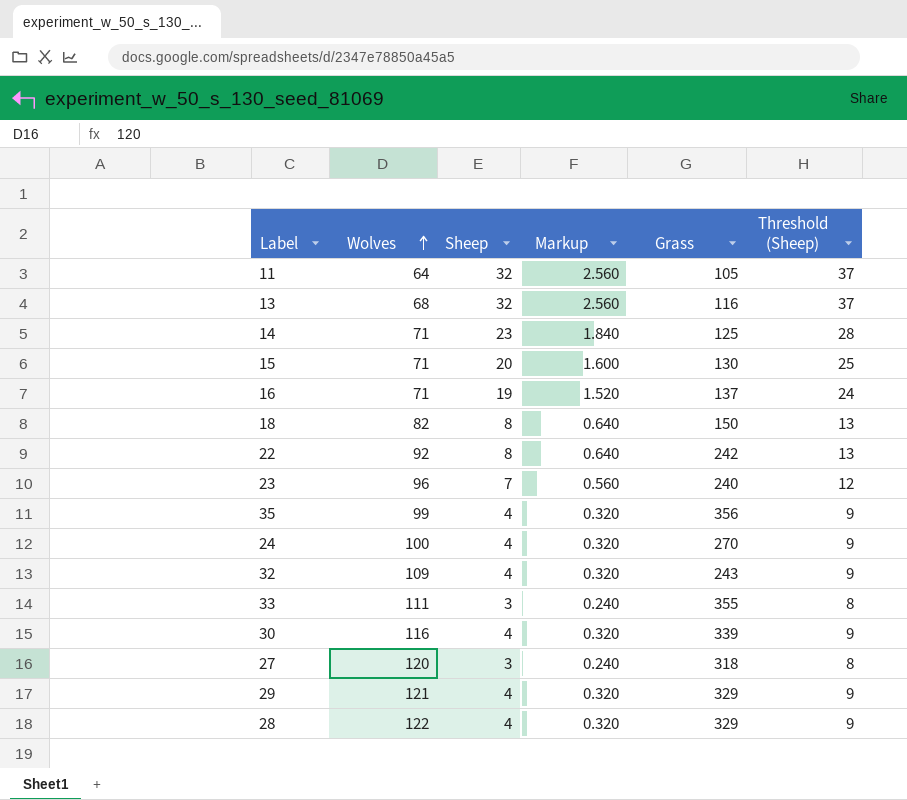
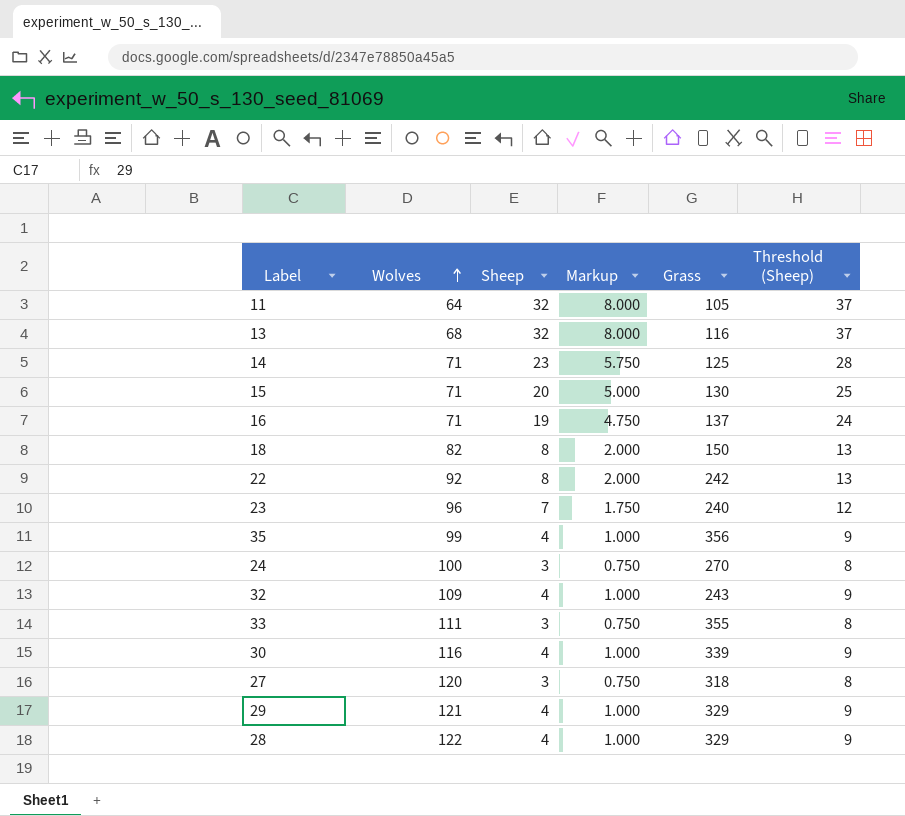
column Markup | formula: [Sheep] * 0.08 -> [Sheep] * 0.25
24 | Sheep: 4 -> 3
24 | Threshold (Sheep): 9 -> 8

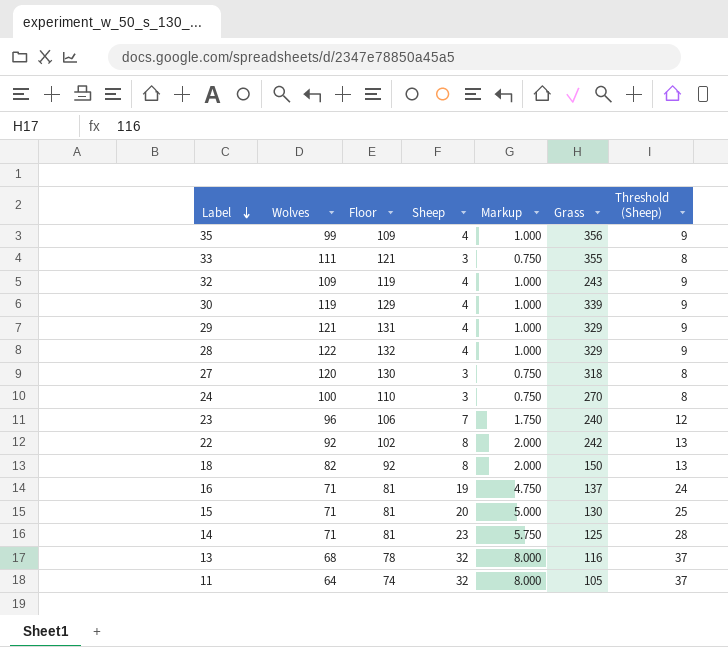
row order: Wolves ascending -> Label descending
column Floor | formula: none -> [Wolves] + 10
30 | Wolves: 116 -> 119

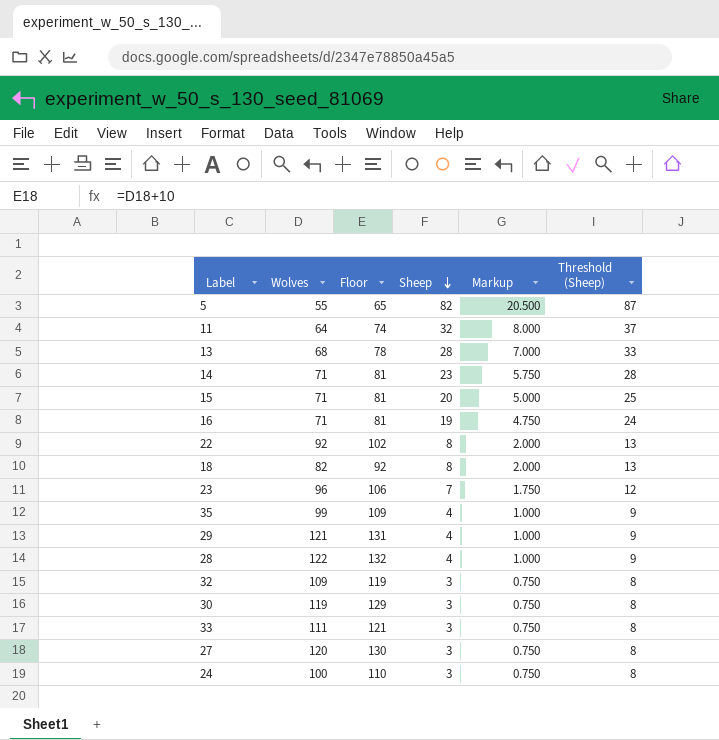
row order: Label descending -> Sheep descending
column Grass | position: 6 -> none
row 5: none -> 55 | 65 | 82 | 20.500 | 87
13 | Sheep: 32 -> 28
13 | Markup: 8.000 -> 7.000
13 | Threshold (Sheep): 37 -> 33
32 | Sheep: 4 -> 3
32 | Markup: 1.000 -> 0.750
32 | Threshold (Sheep): 9 -> 8
30 | Sheep: 4 -> 3
30 | Markup: 1.000 -> 0.750
30 | Threshold (Sheep): 9 -> 8

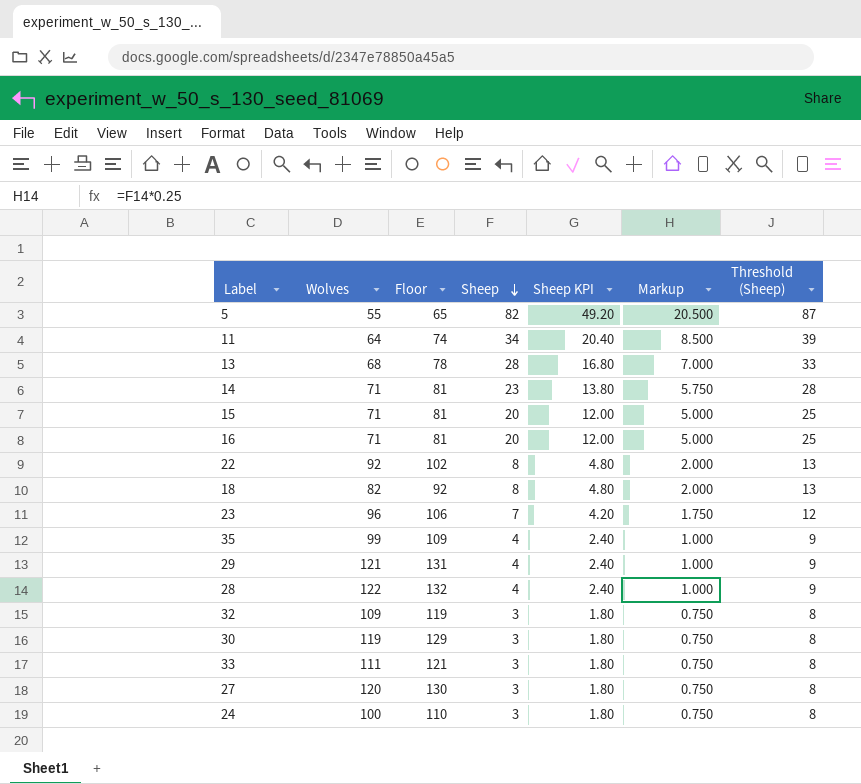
column Sheep KPI | formula: none -> [Sheep] * 0.6
11 | Sheep: 32 -> 34
11 | Markup: 8.000 -> 8.500
11 | Threshold (Sheep): 37 -> 39
16 | Sheep: 19 -> 20
16 | Markup: 4.750 -> 5.000
16 | Threshold (Sheep): 24 -> 25

